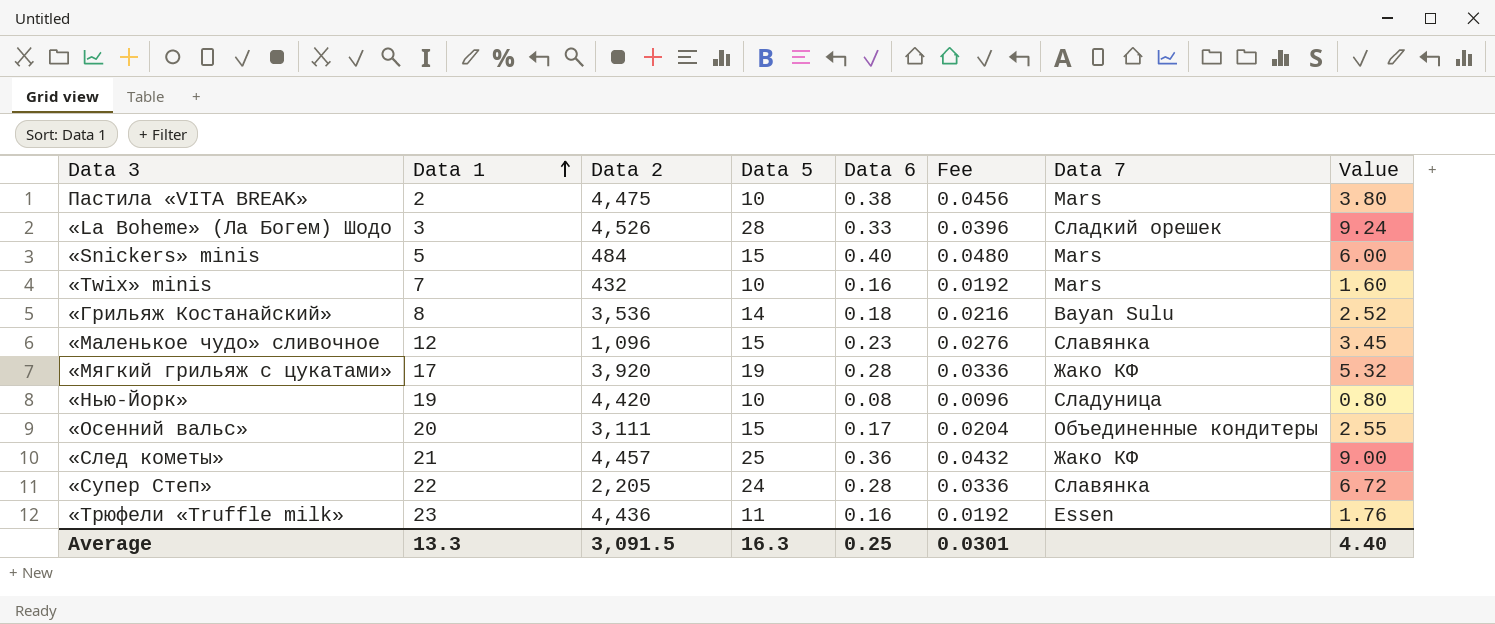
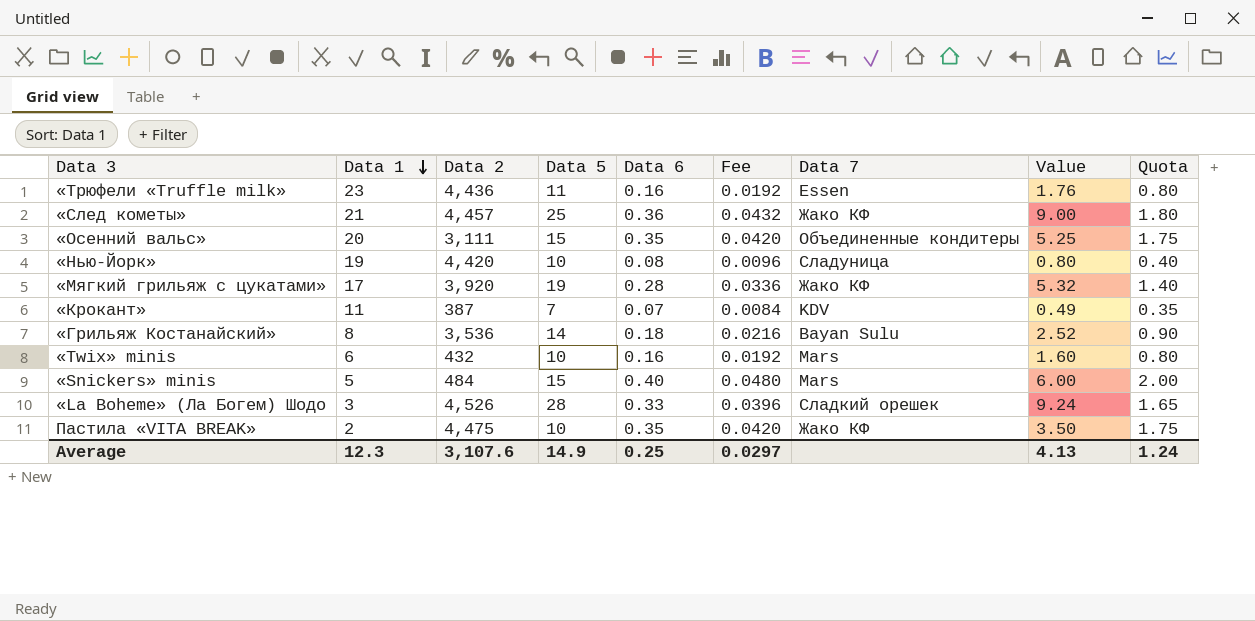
row order: Data 1 ascending -> Data 1 descending
column Quota | formula: none -> [Data 6] * 5
row «Маленькое чудо» сливочное: 12 | 1,096 | 15 | 0.23 | 0.0276 | Славянка | 3.45 -> none
row «Супер Степ»: 22 | 2,205 | 24 | 0.28 | 0.0336 | Славянка | 6.72 -> none
«Осенний вальс» | Data 6: 0.17 -> 0.35
«Осенний вальс» | Fee: 0.0204 -> 0.0420
«Осенний вальс» | Value: 2.55 -> 5.25
row «Крокант»: none -> 11 | 387 | 7 | 0.07 | 0.0084 | KDV | 0.49 | 0.35
«Twix» minis | Data 1: 7 -> 6
Пастила «VITA BREAK» | Data 6: 0.38 -> 0.35
Пастила «VITA BREAK» | Fee: 0.0456 -> 0.0420
Пастила «VITA BREAK» | Data 7: Mars -> Жако КФ
Пастила «VITA BREAK» | Value: 3.80 -> 3.50
Average | Data 1: 13.3 -> 12.3
Average | Data 2: 3,091.5 -> 3,107.6
Average | Data 5: 16.3 -> 14.9
Average | Fee: 0.0301 -> 0.0297
Average | Value: 4.40 -> 4.13

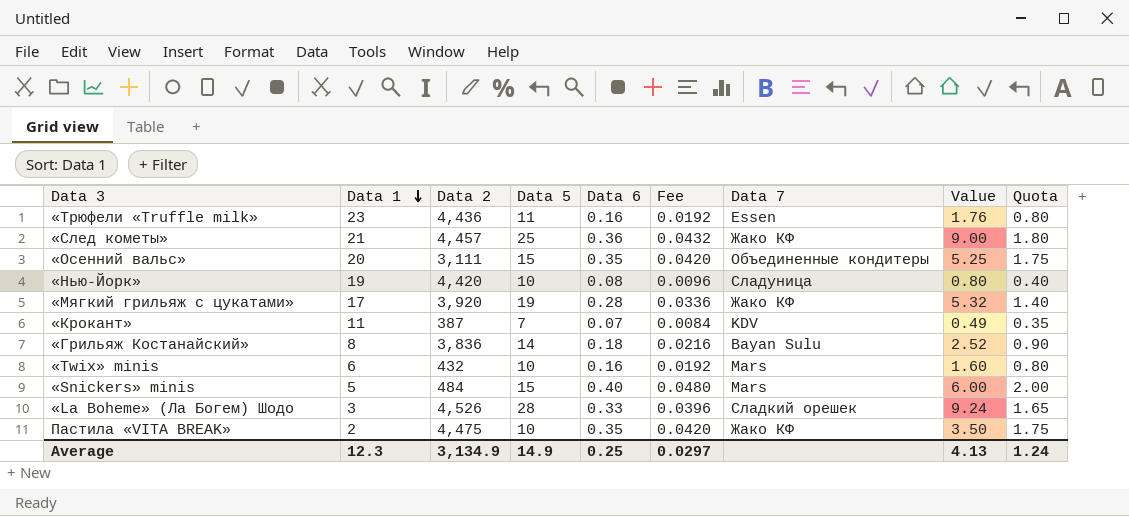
«Грильяж Костанайский» | Data 2: 3,536 -> 3,836
Average | Data 2: 3,107.6 -> 3,134.9

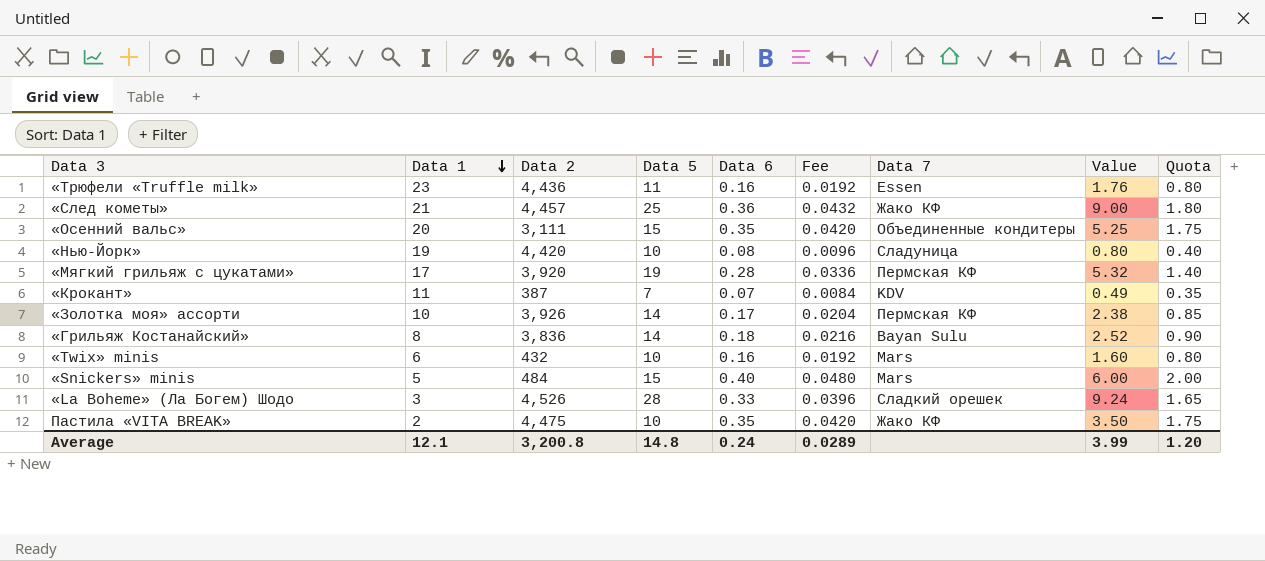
«Мягкий грильяж с цукатами» | Data 7: Жако КФ -> Пермская КФ
row «Золотка моя» ассорти: none -> 10 | 3,926 | 14 | 0.17 | 0.0204 | Пермская КФ | 2.38 | 0.85
Average | Data 1: 12.3 -> 12.1
Average | Data 2: 3,134.9 -> 3,200.8
Average | Data 5: 14.9 -> 14.8
Average | Data 6: 0.25 -> 0.24
Average | Fee: 0.0297 -> 0.0289
Average | Value: 4.13 -> 3.99
Average | Quota: 1.24 -> 1.20

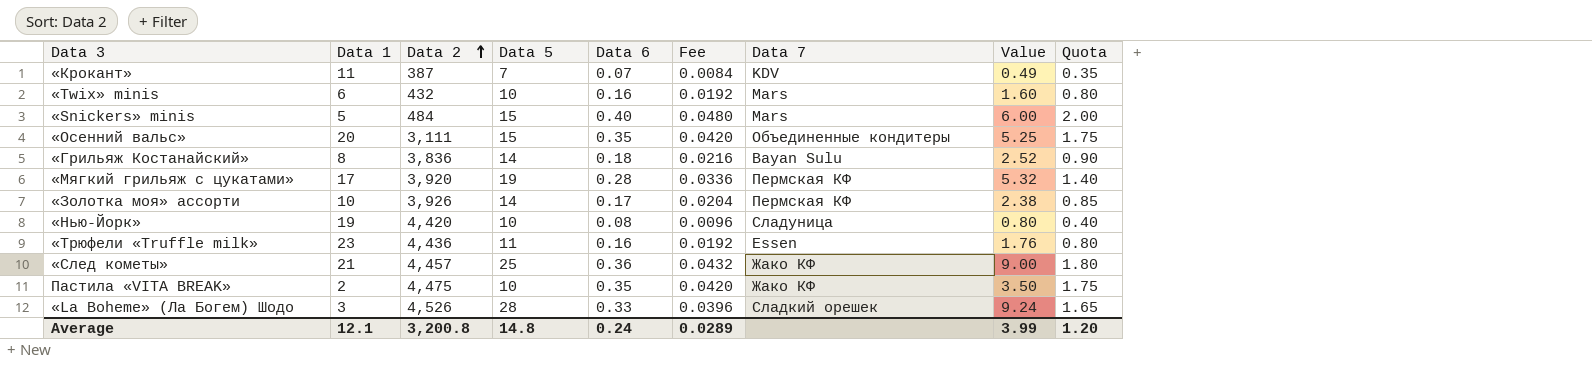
row order: Data 1 descending -> Data 2 ascending

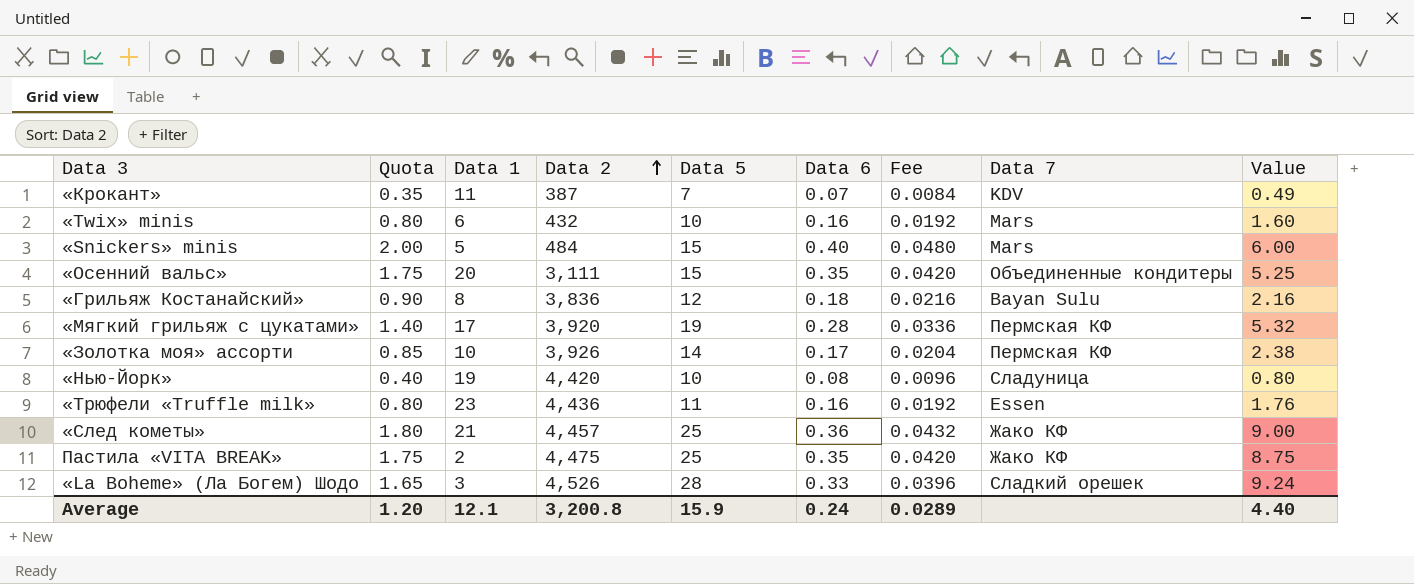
column Quota | position: 9 -> 2
«Грильяж Костанайский» | Data 5: 14 -> 12
«Грильяж Костанайский» | Value: 2.52 -> 2.16
Пастила «VITA BREAK» | Data 5: 10 -> 25
Пастила «VITA BREAK» | Value: 3.50 -> 8.75
Average | Data 5: 14.8 -> 15.9
Average | Value: 3.99 -> 4.40

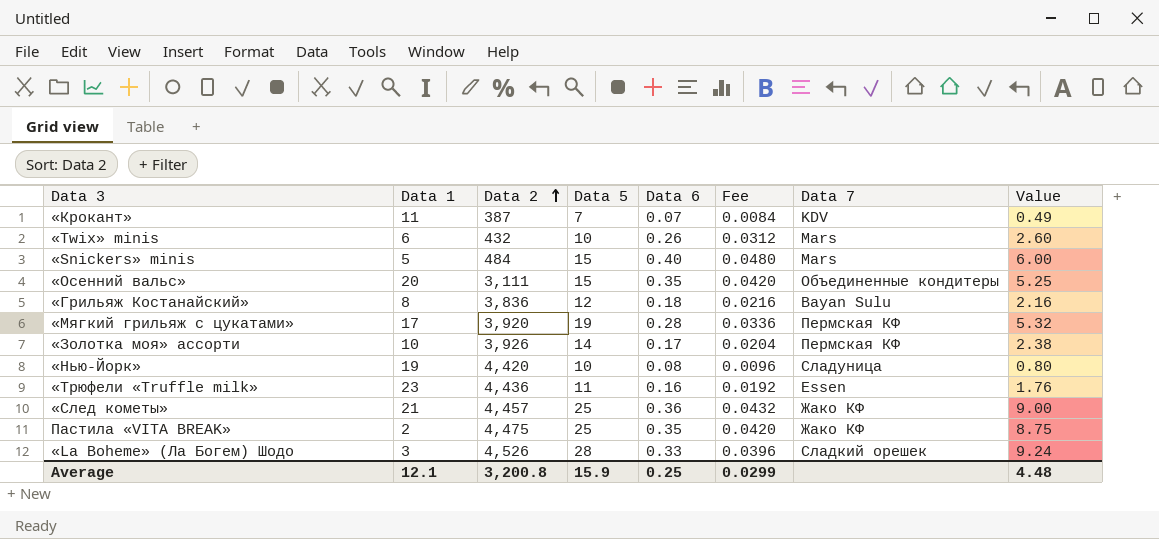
column Quota | formula: [Data 6] * 5 -> none
«Twix» minis | Data 6: 0.16 -> 0.26
«Twix» minis | Fee: 0.0192 -> 0.0312
«Twix» minis | Value: 1.60 -> 2.60
Average | Data 6: 0.24 -> 0.25
Average | Fee: 0.0289 -> 0.0299
Average | Value: 4.40 -> 4.48

